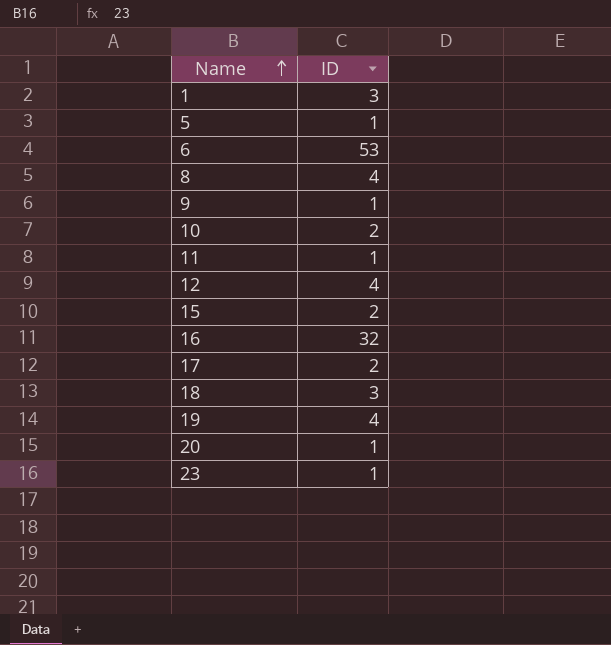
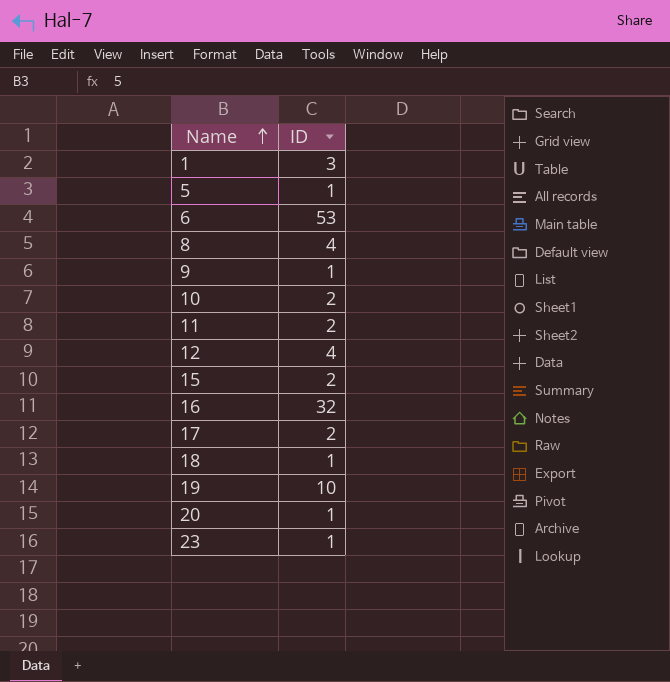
11 | ID: 1 -> 2
18 | ID: 3 -> 1
19 | ID: 4 -> 10

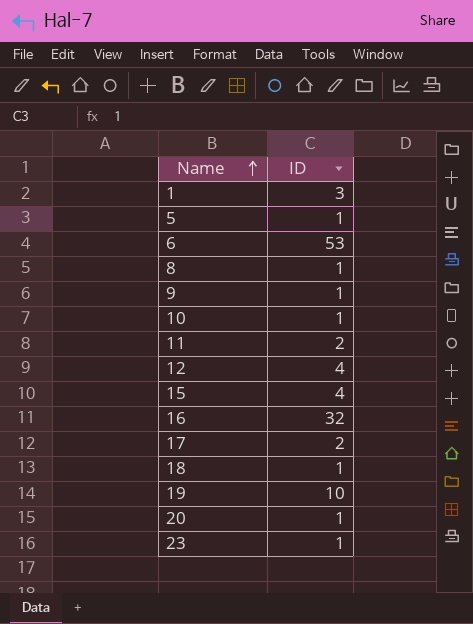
8 | ID: 4 -> 1
10 | ID: 2 -> 1
15 | ID: 2 -> 4

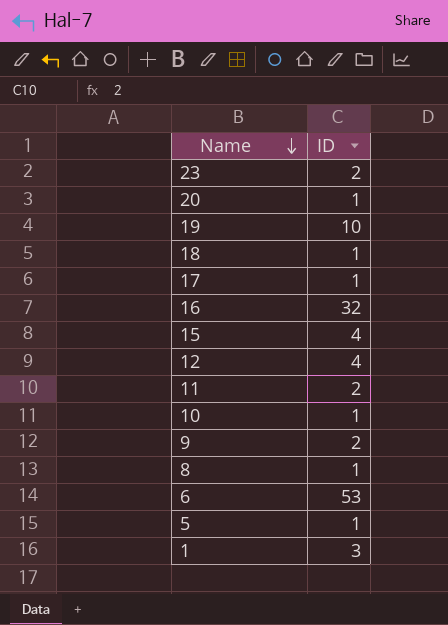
row order: Name ascending -> Name descending
23 | ID: 1 -> 2
17 | ID: 2 -> 1
9 | ID: 1 -> 2

